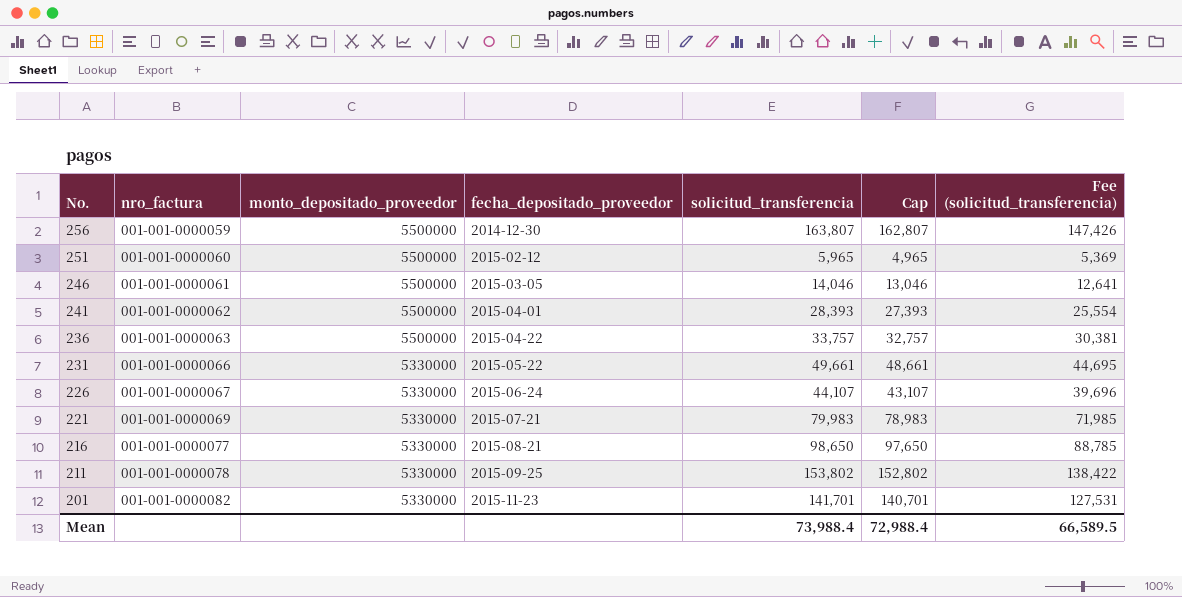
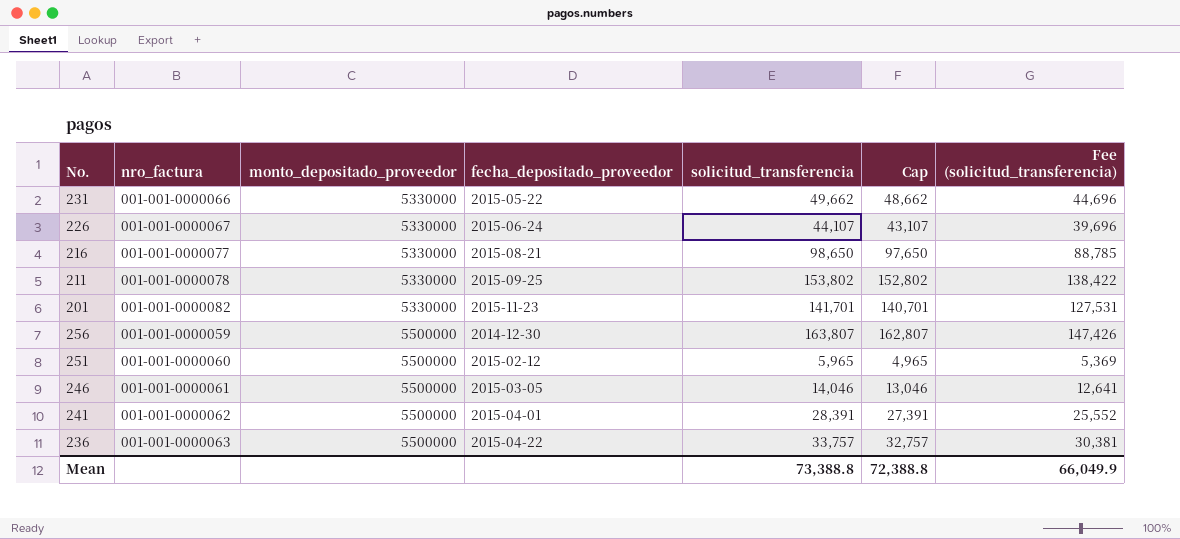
row order: No. descending -> monto_depositado_proveedor ascending
row 221: 001-001-0000069 | 5330000 | 2015-07-21 | 79,983 | 78,983 | 71,985 -> none
231 | solicitud_transferencia: 49,661 -> 49,662
231 | Cap: 48,661 -> 48,662
231 | Fee (solicitud_transferencia): 44,695 -> 44,696
241 | solicitud_transferencia: 28,393 -> 28,391
241 | Cap: 27,393 -> 27,391
241 | Fee (solicitud_transferencia): 25,554 -> 25,552
Mean | solicitud_transferencia: 73,988.4 -> 73,388.8
Mean | Cap: 72,988.4 -> 72,388.8
Mean | Fee (solicitud_transferencia): 66,589.5 -> 66,049.9

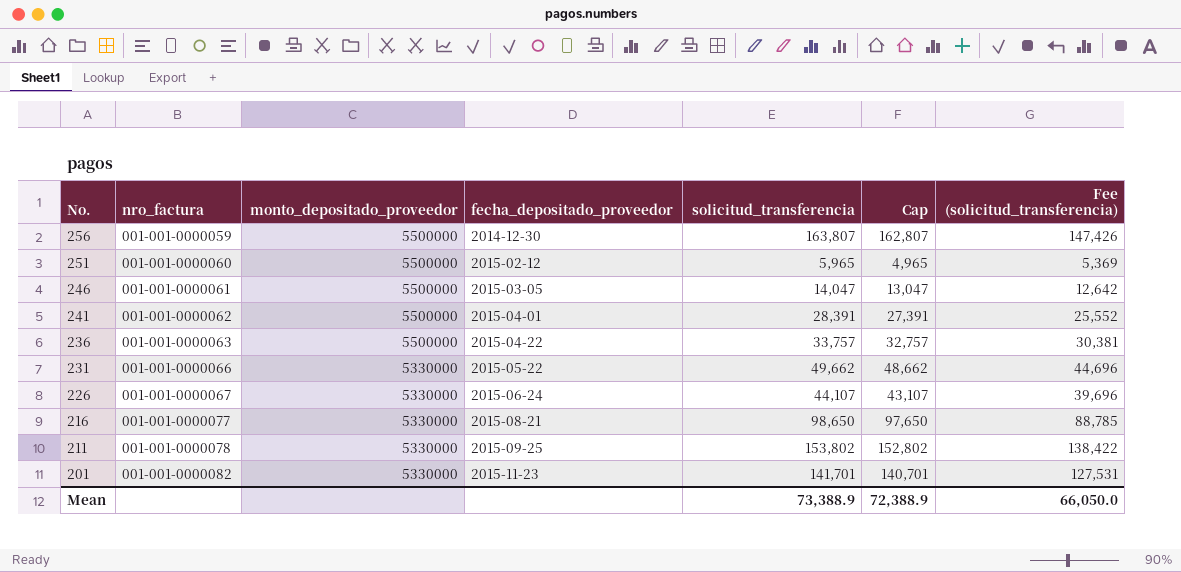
row order: monto_depositado_proveedor ascending -> No. descending
246 | solicitud_transferencia: 14,046 -> 14,047
246 | Cap: 13,046 -> 13,047
246 | Fee (solicitud_transferencia): 12,641 -> 12,642
Mean | solicitud_transferencia: 73,388.8 -> 73,388.9
Mean | Cap: 72,388.8 -> 72,388.9
Mean | Fee (solicitud_transferencia): 66,049.9 -> 66,050.0

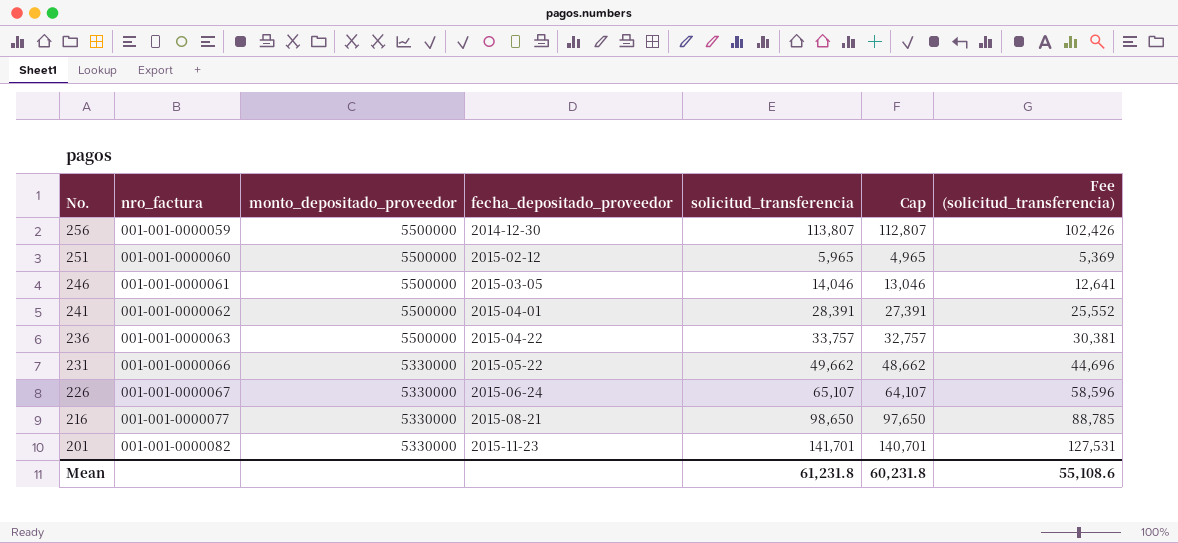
row 211: 001-001-0000078 | 5330000 | 2015-09-25 | 153,802 | 152,802 | 138,422 -> none
256 | solicitud_transferencia: 163,807 -> 113,807
256 | Cap: 162,807 -> 112,807
256 | Fee (solicitud_transferencia): 147,426 -> 102,426
246 | solicitud_transferencia: 14,047 -> 14,046
246 | Cap: 13,047 -> 13,046
246 | Fee (solicitud_transferencia): 12,642 -> 12,641
226 | solicitud_transferencia: 44,107 -> 65,107
226 | Cap: 43,107 -> 64,107
226 | Fee (solicitud_transferencia): 39,696 -> 58,596
Mean | solicitud_transferencia: 73,388.9 -> 61,231.8
Mean | Cap: 72,388.9 -> 60,231.8
Mean | Fee (solicitud_transferencia): 66,050.0 -> 55,108.6

